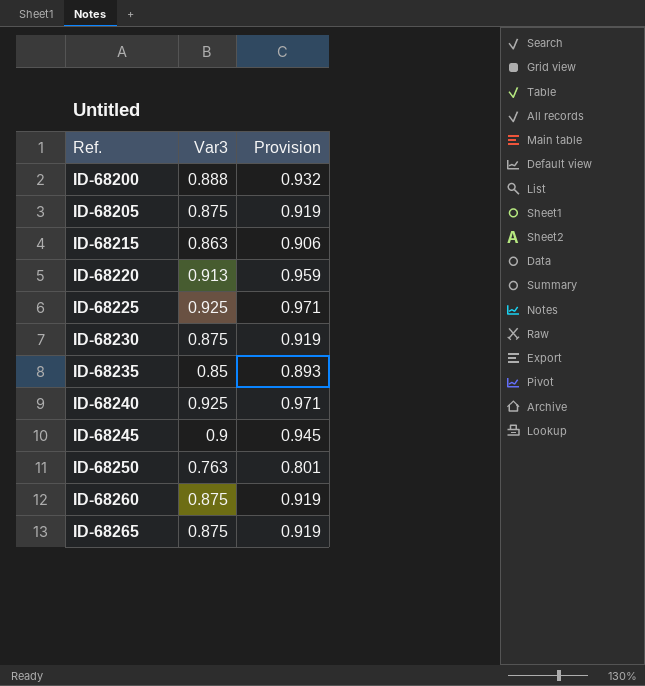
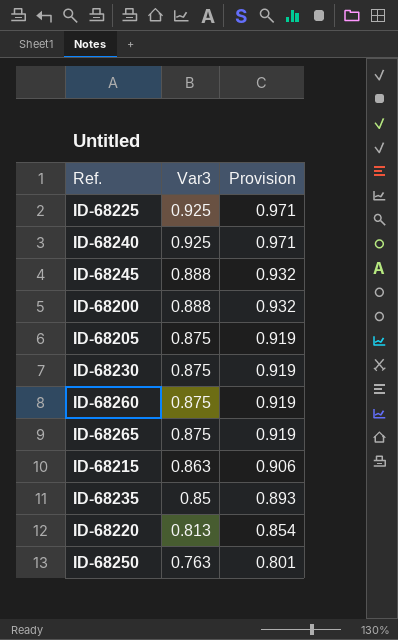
row order: Ref. ascending -> Var3 descending
ID-68245 | Var3: 0.9 -> 0.888
ID-68245 | Provision: 0.945 -> 0.932
ID-68220 | Var3: 0.913 -> 0.813
ID-68220 | Provision: 0.959 -> 0.854

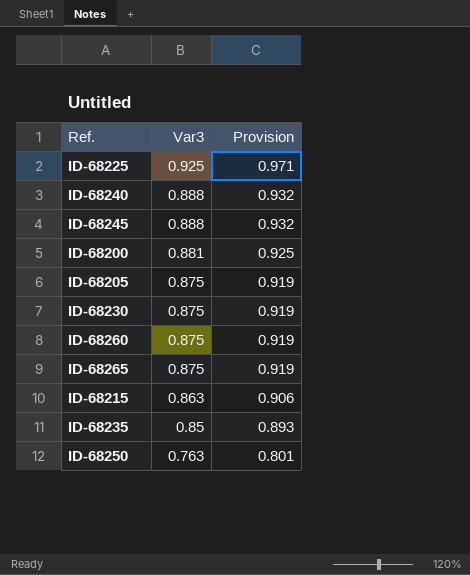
row ID-68220: 0.813 | 0.854 -> none
ID-68240 | Var3: 0.925 -> 0.888
ID-68240 | Provision: 0.971 -> 0.932
ID-68200 | Var3: 0.888 -> 0.881
ID-68200 | Provision: 0.932 -> 0.925

